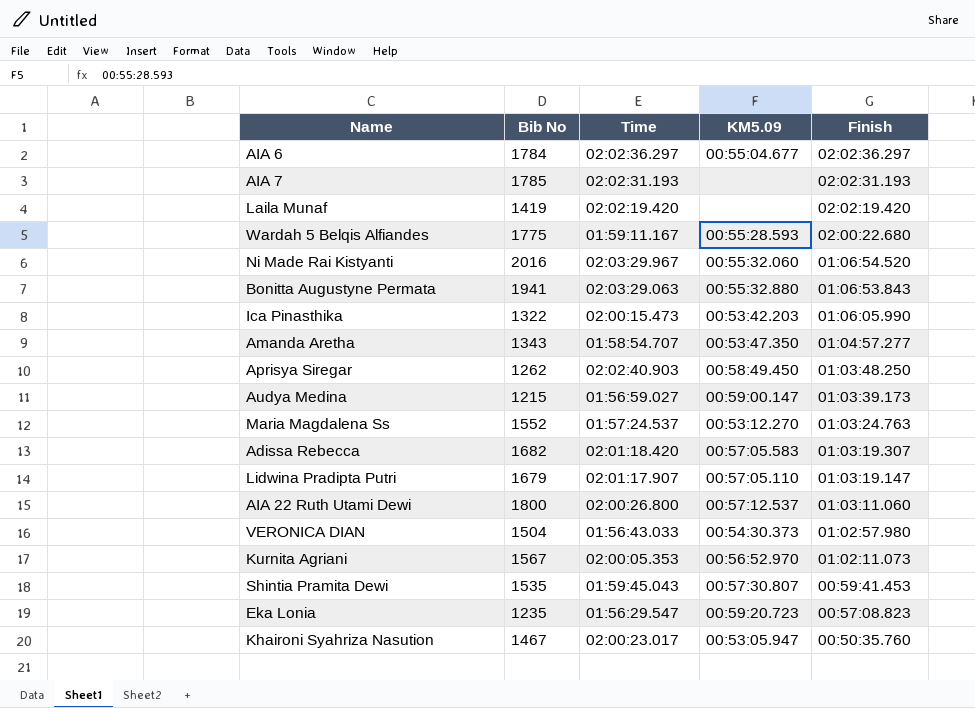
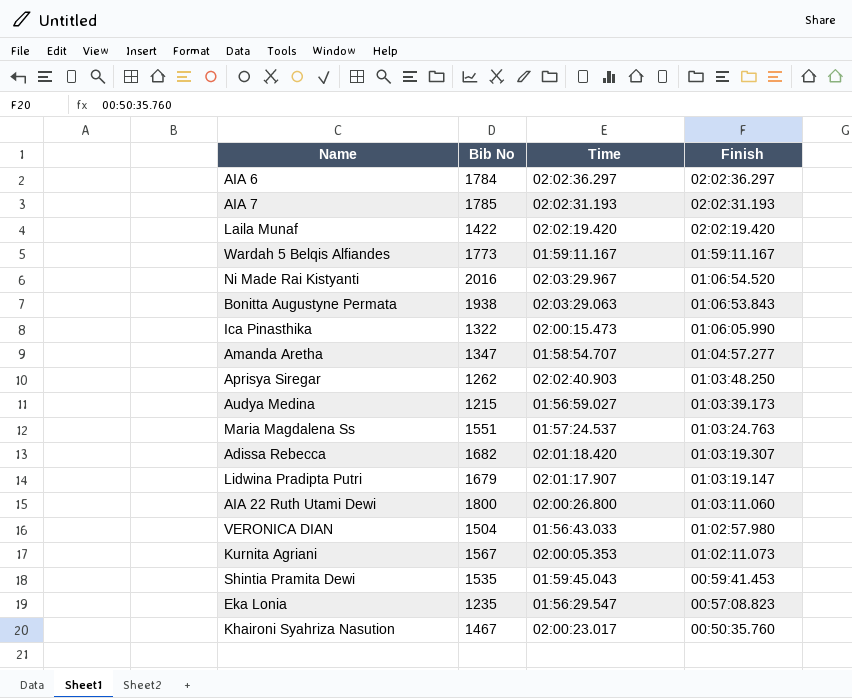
column KM5.09 | position: 4 -> none
Laila Munaf | Bib No: 1419 -> 1422
Wardah 5 Belqis Alfiandes | Bib No: 1775 -> 1773
Wardah 5 Belqis Alfiandes | Finish: 02:00:22.680 -> 01:59:11.167
Bonitta Augustyne Permata | Bib No: 1941 -> 1938
Amanda Aretha | Bib No: 1343 -> 1347
Maria Magdalena Ss | Bib No: 1552 -> 1551

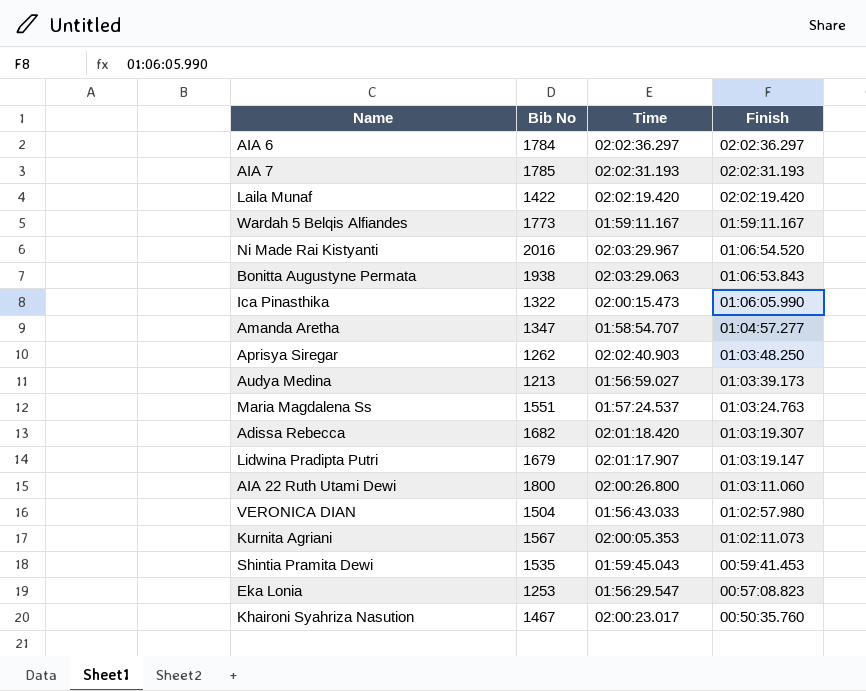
Audya Medina | Bib No: 1215 -> 1213
Eka Lonia | Bib No: 1235 -> 1253

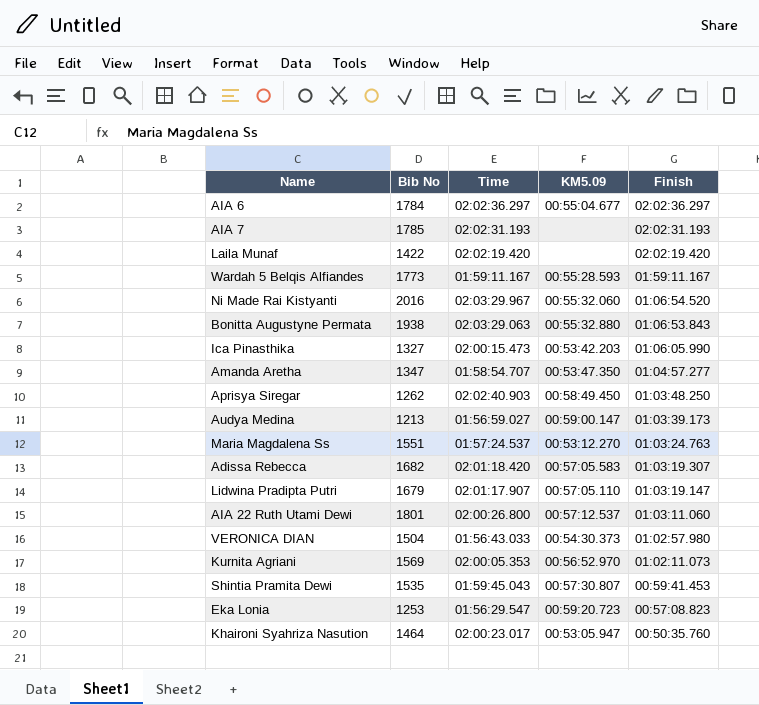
column KM5.09 | position: none -> 4
Ica Pinasthika | Bib No: 1322 -> 1327
AIA 22 Ruth Utami Dewi | Bib No: 1800 -> 1801
Kurnita Agriani | Bib No: 1567 -> 1569
Khaironi Syahriza Nasution | Bib No: 1467 -> 1464

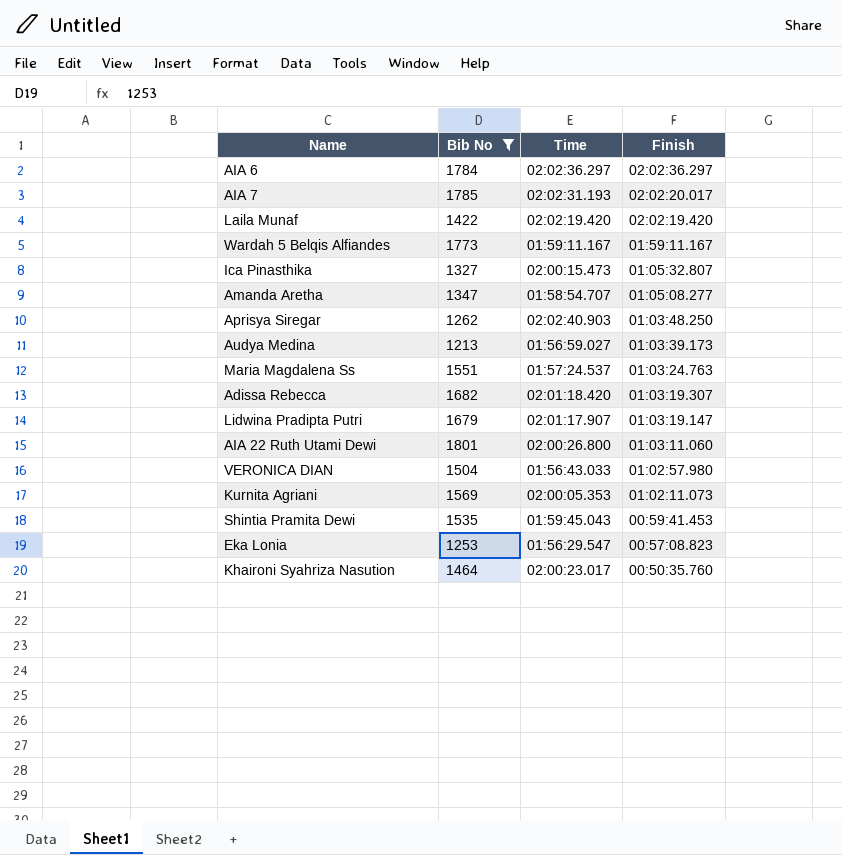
filter: none -> Bib No <= 1801
column KM5.09 | position: 4 -> none
AIA 7 | Finish: 02:02:31.193 -> 02:02:20.017
Ica Pinasthika | Finish: 01:06:05.990 -> 01:05:32.807
Amanda Aretha | Finish: 01:04:57.277 -> 01:05:08.277

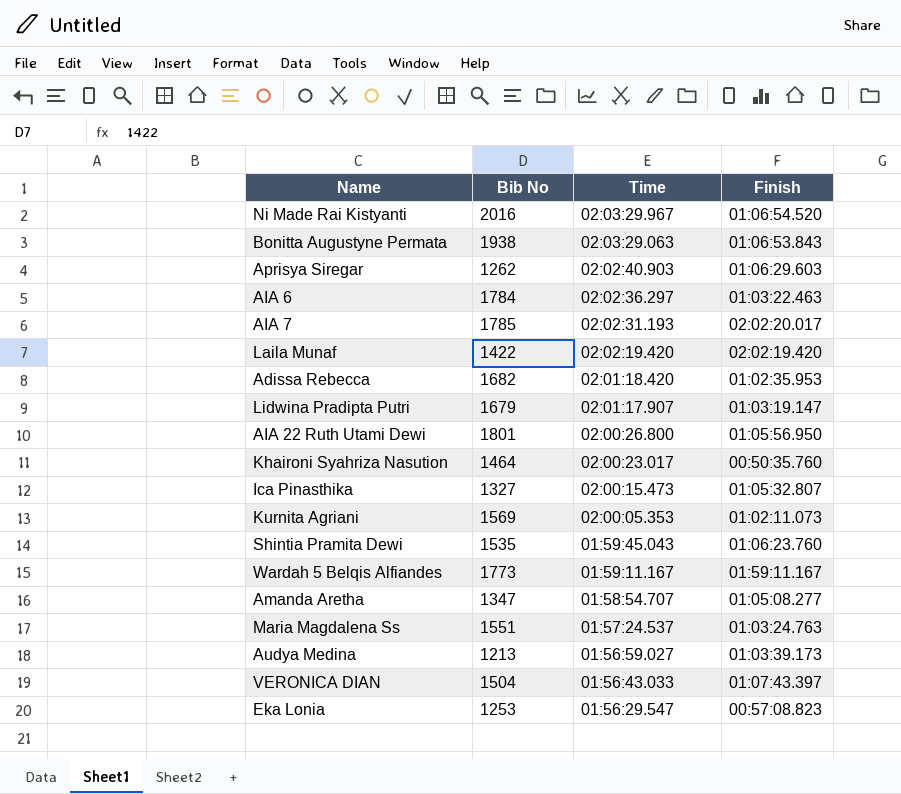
filter: Bib No <= 1801 -> none
row order: Finish descending -> Time descending
Aprisya Siregar | Finish: 01:03:48.250 -> 01:06:29.603
AIA 6 | Finish: 02:02:36.297 -> 01:03:22.463
Adissa Rebecca | Finish: 01:03:19.307 -> 01:02:35.953
AIA 22 Ruth Utami Dewi | Finish: 01:03:11.060 -> 01:05:56.950
Shintia Pramita Dewi | Finish: 00:59:41.453 -> 01:06:23.760
VERONICA DIAN | Finish: 01:02:57.980 -> 01:07:43.397

